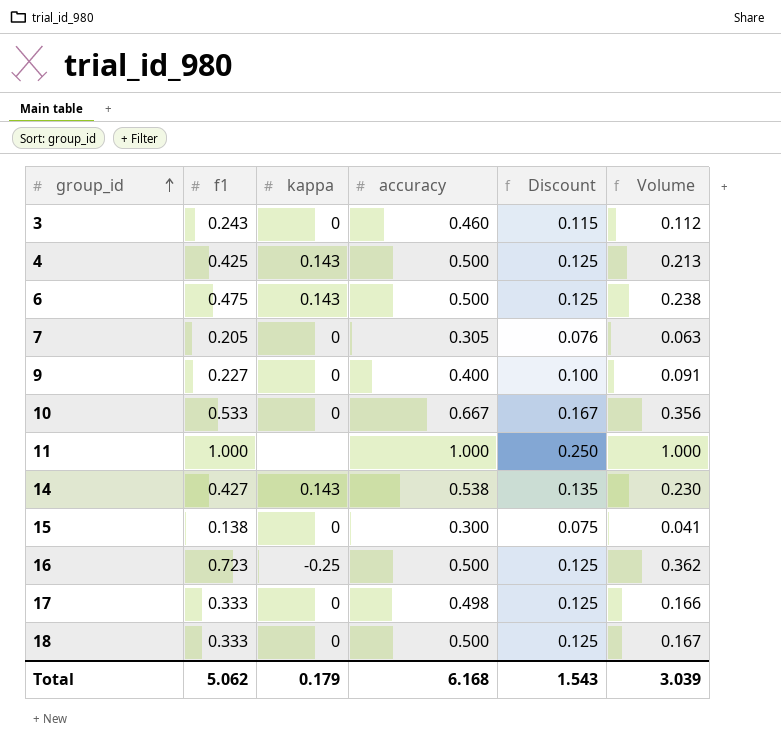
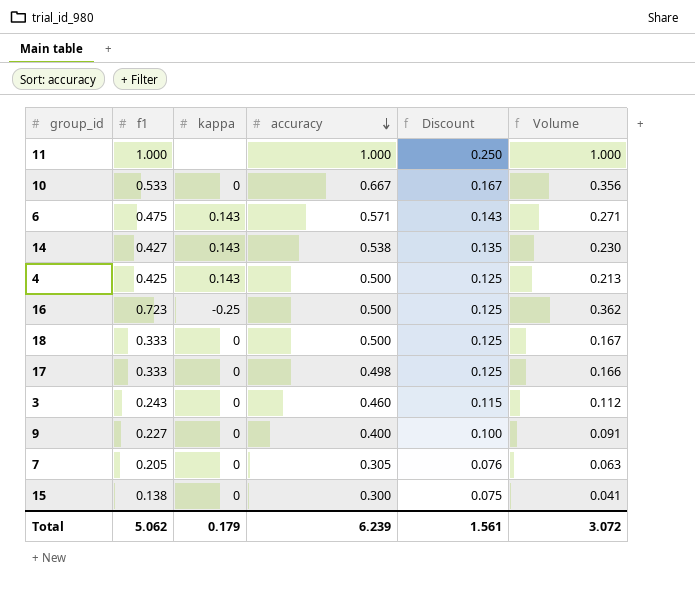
row order: group_id ascending -> accuracy descending
6 | accuracy: 0.500 -> 0.571
6 | Discount: 0.125 -> 0.143
6 | Volume: 0.238 -> 0.271
Total | accuracy: 6.168 -> 6.239
Total | Discount: 1.543 -> 1.561
Total | Volume: 3.039 -> 3.072

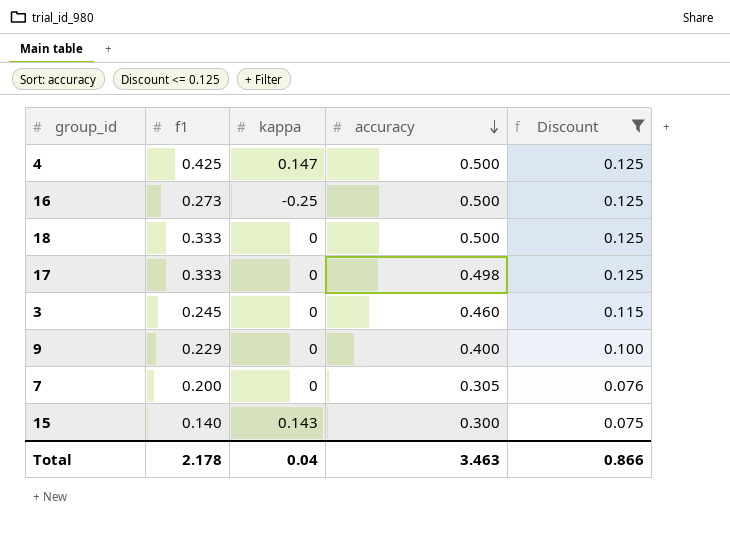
filter: none -> Discount <= 0.125
column Volume | formula: [f1] * [accuracy] -> none
4 | kappa: 0.143 -> 0.147
16 | f1: 0.723 -> 0.273
3 | f1: 0.243 -> 0.245
9 | f1: 0.227 -> 0.229
7 | f1: 0.205 -> 0.200
15 | f1: 0.138 -> 0.140
15 | kappa: 0 -> 0.143
Total | f1: 5.062 -> 2.178
Total | kappa: 0.179 -> 0.04
Total | accuracy: 6.239 -> 3.463
Total | Discount: 1.561 -> 0.866

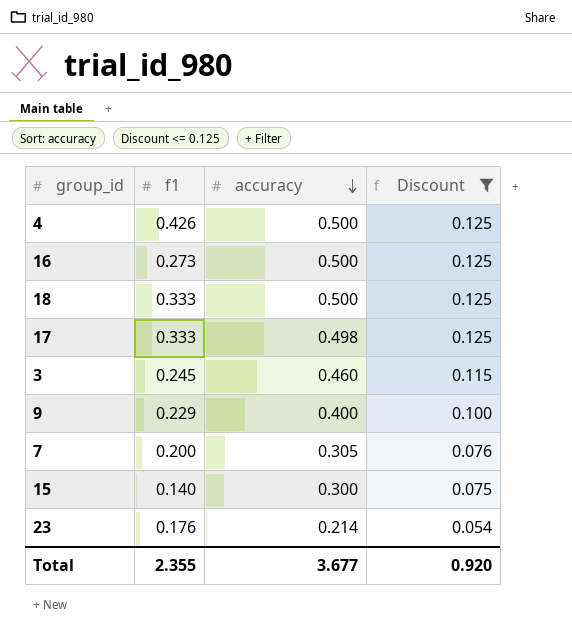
column kappa | position: 3 -> none
4 | f1: 0.425 -> 0.426
row 23: none -> 0.176 | 0.214 | 0.054
Total | f1: 2.178 -> 2.355
Total | accuracy: 3.463 -> 3.677
Total | Discount: 0.866 -> 0.920

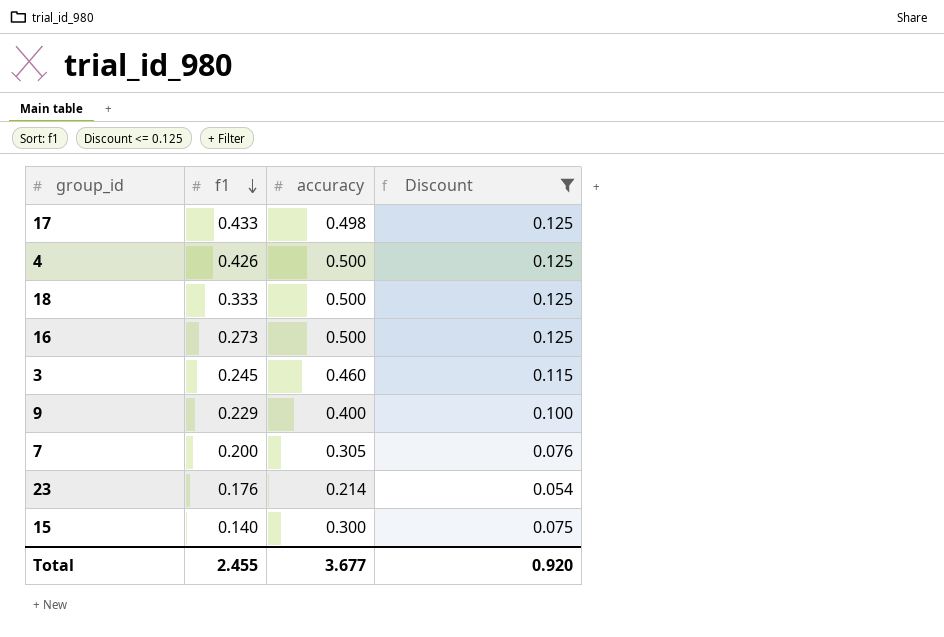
row order: accuracy descending -> f1 descending
17 | f1: 0.333 -> 0.433
Total | f1: 2.355 -> 2.455

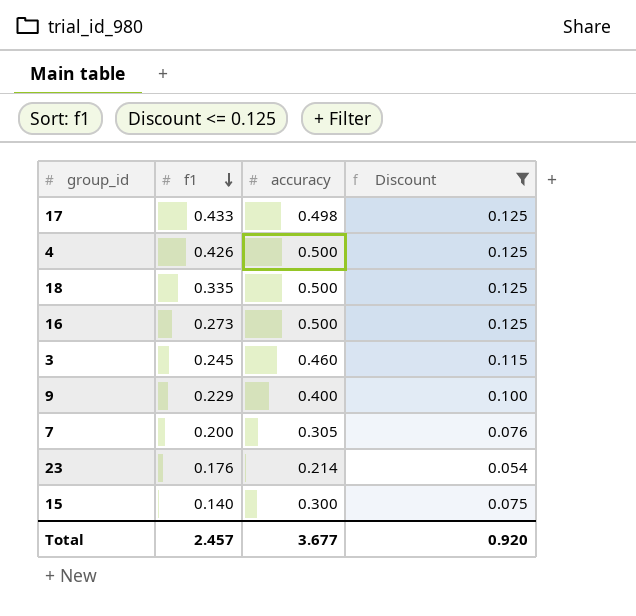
18 | f1: 0.333 -> 0.335
Total | f1: 2.455 -> 2.457

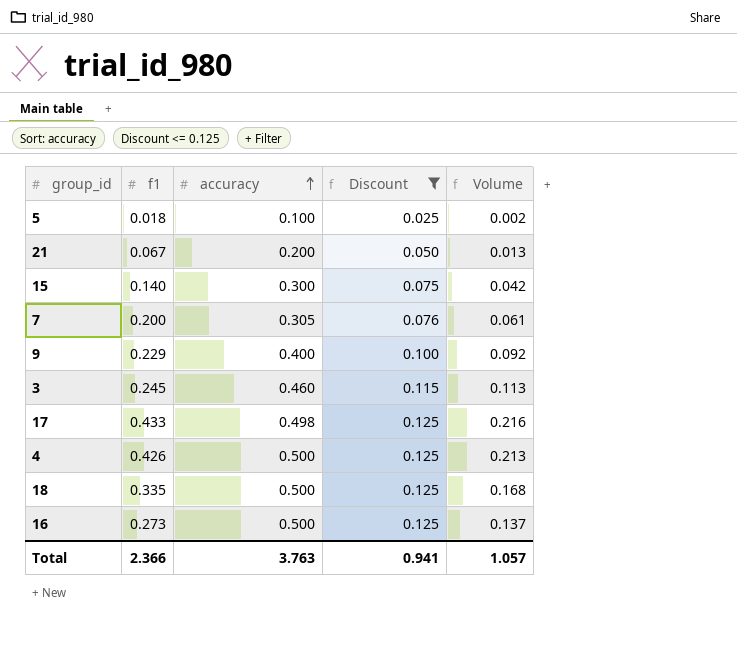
row order: f1 descending -> accuracy ascending
column Volume | formula: none -> [f1] * [accuracy]
row 23: 0.176 | 0.214 | 0.054 -> none
row 5: none -> 0.018 | 0.100 | 0.025 | 0.002
row 21: none -> 0.067 | 0.200 | 0.050 | 0.013
Total | f1: 2.457 -> 2.366
Total | accuracy: 3.677 -> 3.763
Total | Discount: 0.920 -> 0.941

